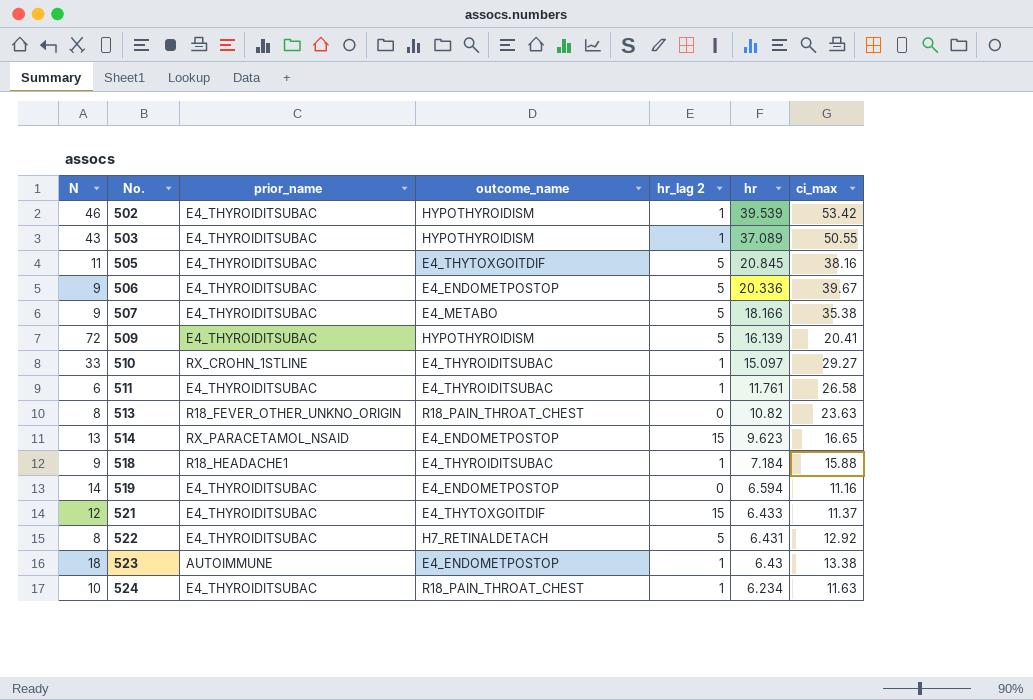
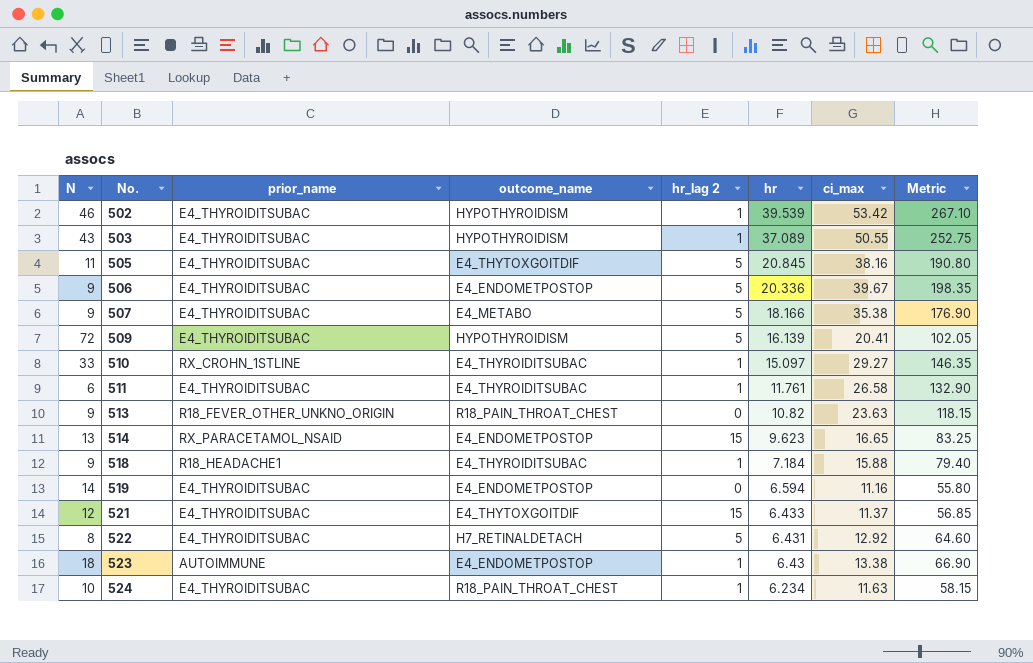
column Metric | formula: none -> [ci_max] * 5
513 | N: 8 -> 9

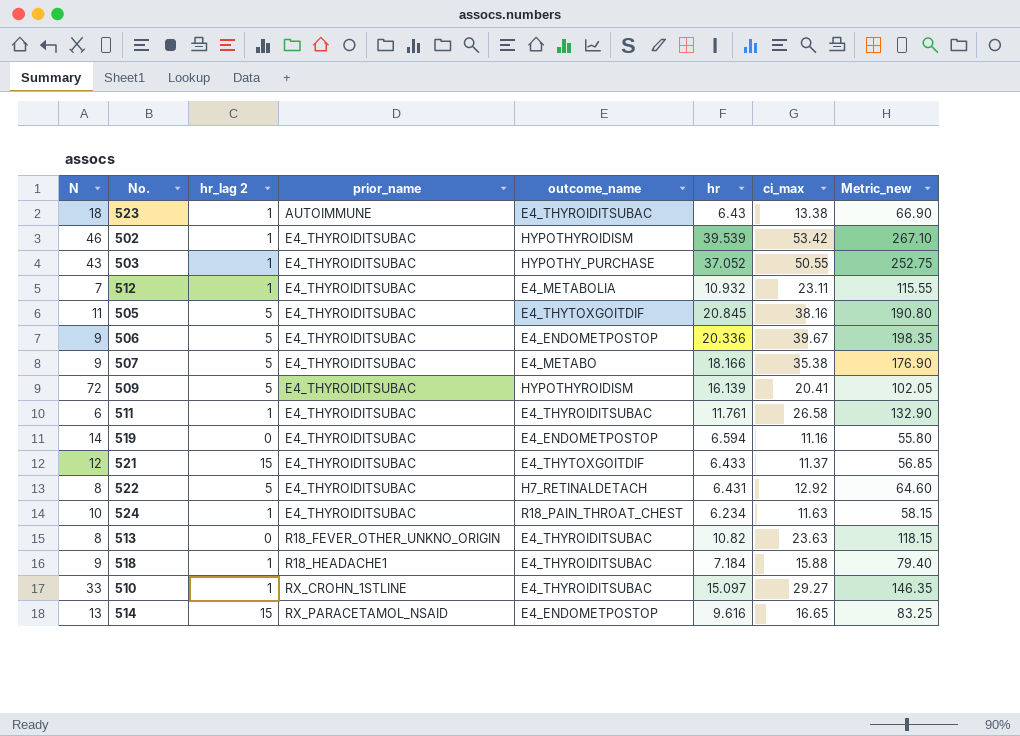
row order: No. ascending -> prior_name ascending
column hr_lag 2 | position: 5 -> 3
column name: Metric -> Metric_new
523 | outcome_name: E4_ENDOMETPOSTOP -> E4_THYROIDITSUBAC
503 | outcome_name: HYPOTHYROIDISM -> HYPOTHY_PURCHASE
503 | hr: 37.089 -> 37.052
row 512: none -> 7 | 1 | E4_THYROIDITSUBAC | E4_METABOLIA | 10.932 | 23.11 | 115.55
513 | N: 9 -> 8
513 | outcome_name: R18_PAIN_THROAT_CHEST -> E4_THYROIDITSUBAC
514 | hr: 9.623 -> 9.616

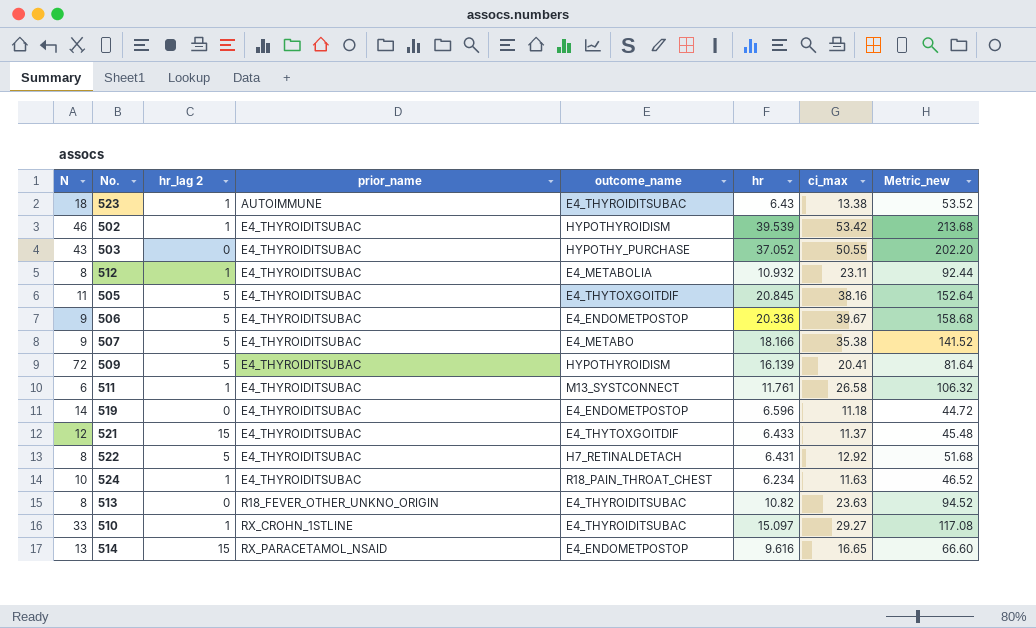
column Metric_new | formula: [ci_max] * 5 -> [ci_max] * 4
row 518: 9 | 1 | R18_HEADACHE1 | E4_THYROIDITSUBAC | 7.184 | 15.88 | 79.40 -> none
503 | hr_lag 2: 1 -> 0
512 | N: 7 -> 8
511 | outcome_name: E4_THYROIDITSUBAC -> M13_SYSTCONNECT
519 | hr: 6.594 -> 6.596
519 | ci_max: 11.16 -> 11.18

